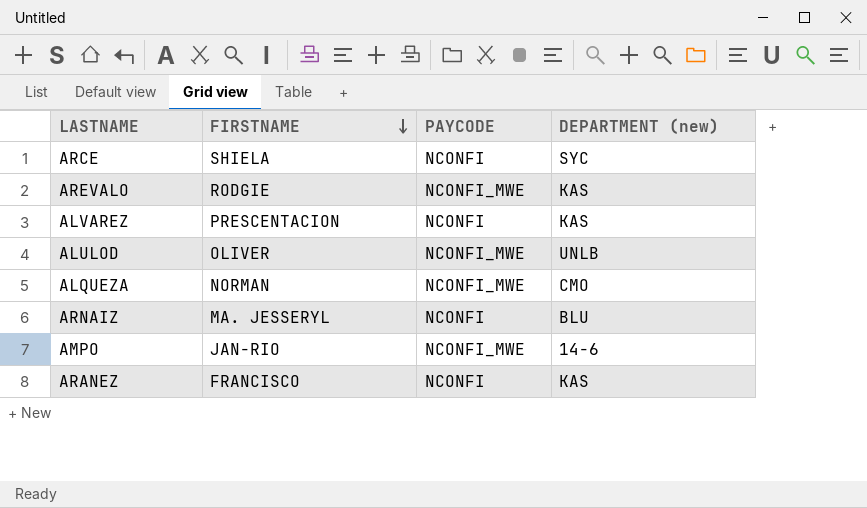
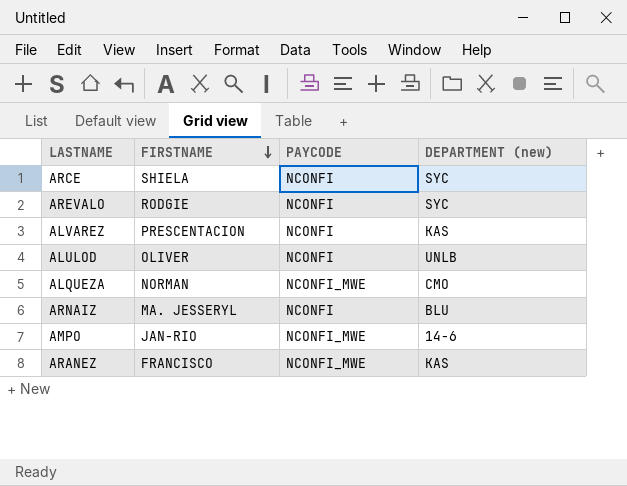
AREVALO | PAYCODE: NCONFI_MWE -> NCONFI
AREVALO | DEPARTMENT (new): KAS -> SYC
ALULOD | PAYCODE: NCONFI_MWE -> NCONFI
ARANEZ | PAYCODE: NCONFI -> NCONFI_MWE

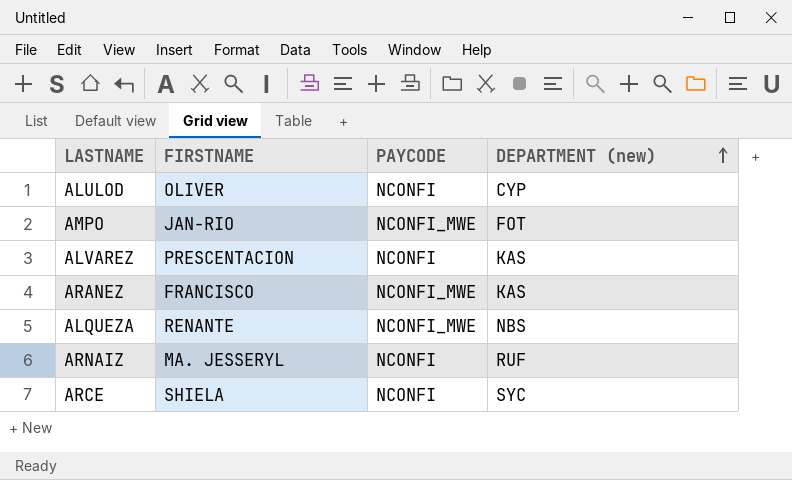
row order: FIRSTNAME descending -> DEPARTMENT (new) ascending
row AREVALO: RODGIE | NCONFI | SYC -> none
ALULOD | DEPARTMENT (new): UNLB -> CYP
AMPO | DEPARTMENT (new): 14-6 -> FOT
ALQUEZA | FIRSTNAME: NORMAN -> RENANTE
ALQUEZA | DEPARTMENT (new): CMO -> NBS
ARNAIZ | DEPARTMENT (new): BLU -> RUF

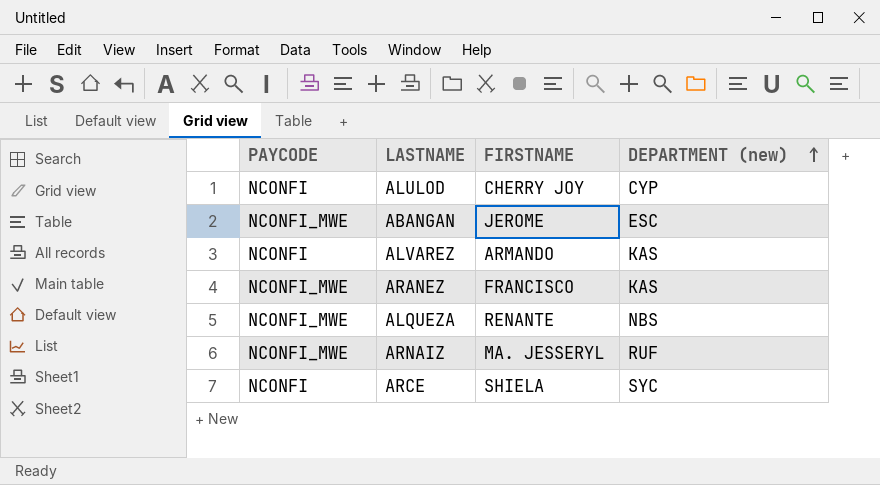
column PAYCODE | position: 3 -> 1
row AMPO: JAN-RIO | NCONFI_MWE | FOT -> none
ALULOD | FIRSTNAME: OLIVER -> CHERRY JOY
row ABANGAN: none -> NCONFI_MWE | JEROME | ESC
ALVAREZ | FIRSTNAME: PRESCENTACION -> ARMANDO
ARNAIZ | PAYCODE: NCONFI -> NCONFI_MWE

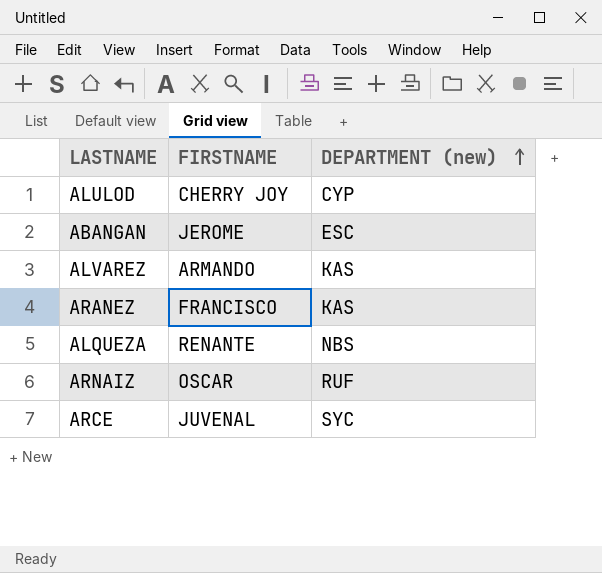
column PAYCODE | position: 1 -> none
ARNAIZ | FIRSTNAME: MA. JESSERYL -> OSCAR
ARCE | FIRSTNAME: SHIELA -> JUVENAL

